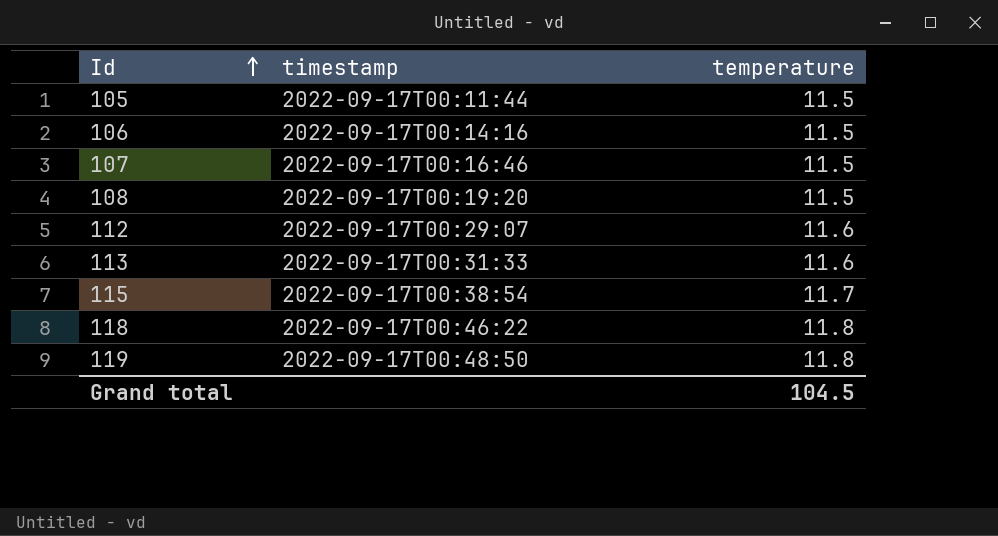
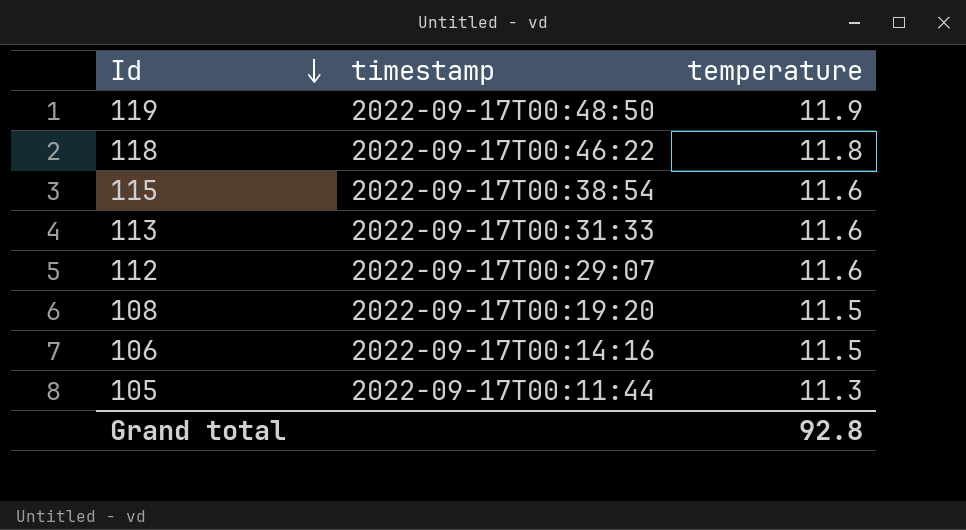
row order: Id ascending -> Id descending
row 107: 2022-09-17T00:16:46 | 11.5 -> none
119 | temperature: 11.8 -> 11.9
115 | temperature: 11.7 -> 11.6
105 | temperature: 11.5 -> 11.3
Grand total | temperature: 104.5 -> 92.8

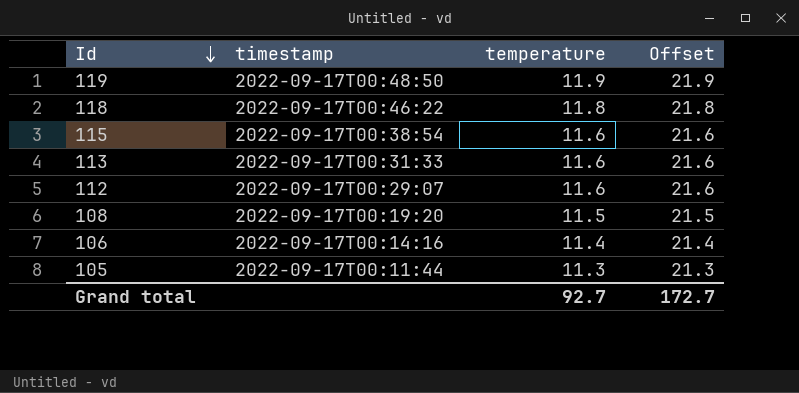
column Offset | formula: none -> [temperature] + 10
106 | temperature: 11.5 -> 11.4
Grand total | temperature: 92.8 -> 92.7

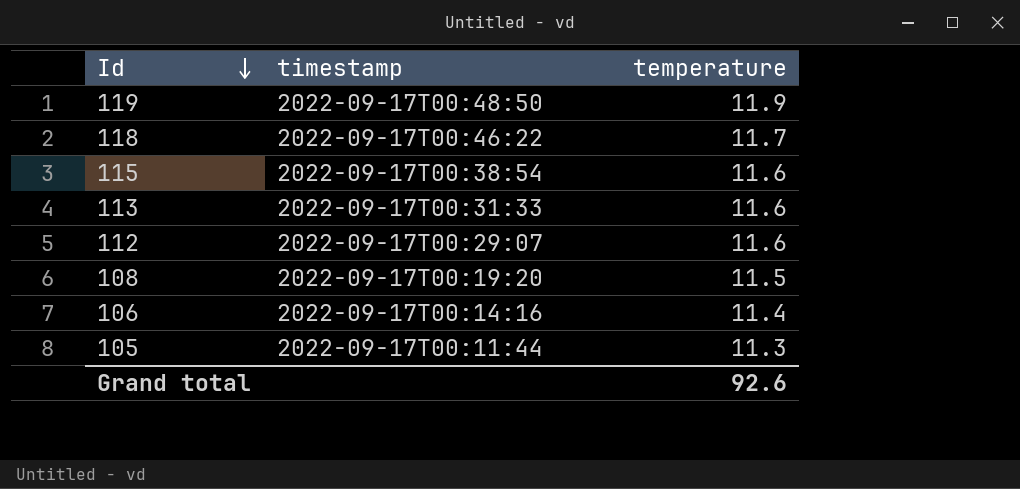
column Offset | formula: [temperature] + 10 -> none
118 | temperature: 11.8 -> 11.7
Grand total | temperature: 92.7 -> 92.6

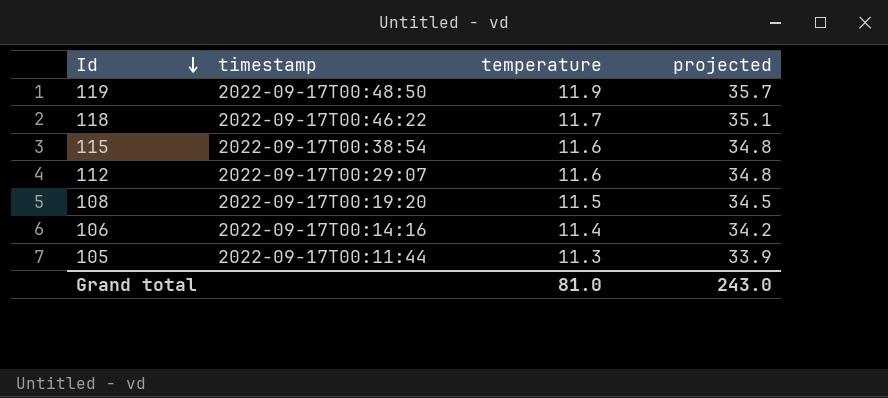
column projected | formula: none -> [temperature] * 3
row 113: 2022-09-17T00:31:33 | 11.6 -> none
Grand total | temperature: 92.6 -> 81.0

